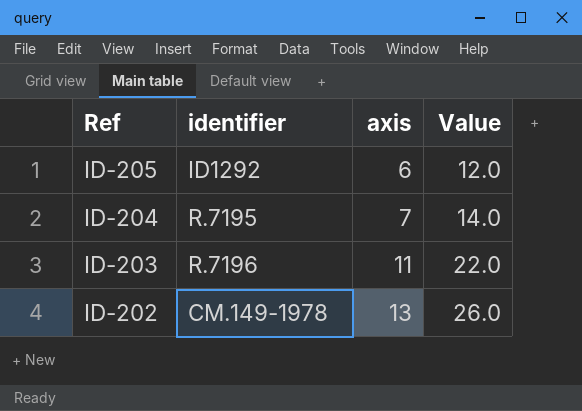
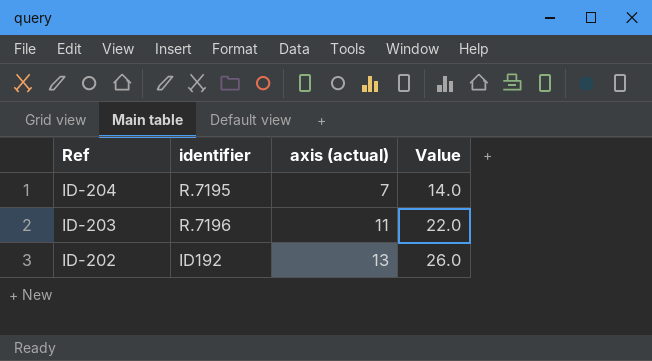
column name: axis -> axis (actual)
row ID-205: ID1292 | 6 | 12.0 -> none
ID-202 | identifier: CM.149-1978 -> ID192

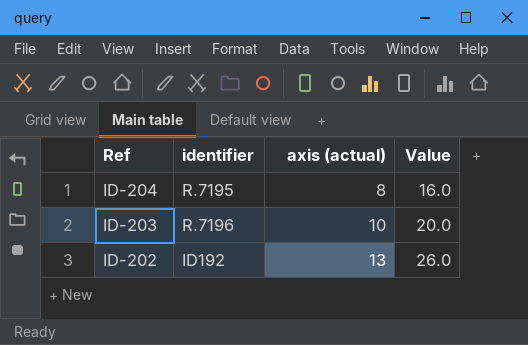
ID-204 | axis (actual): 7 -> 8
ID-204 | Value: 14.0 -> 16.0
ID-203 | axis (actual): 11 -> 10
ID-203 | Value: 22.0 -> 20.0

